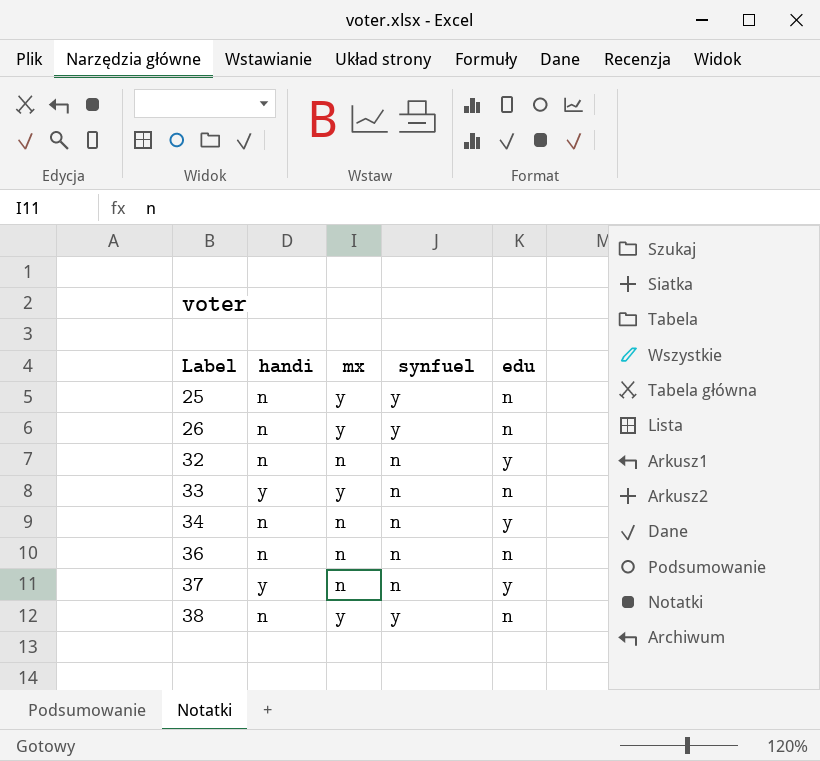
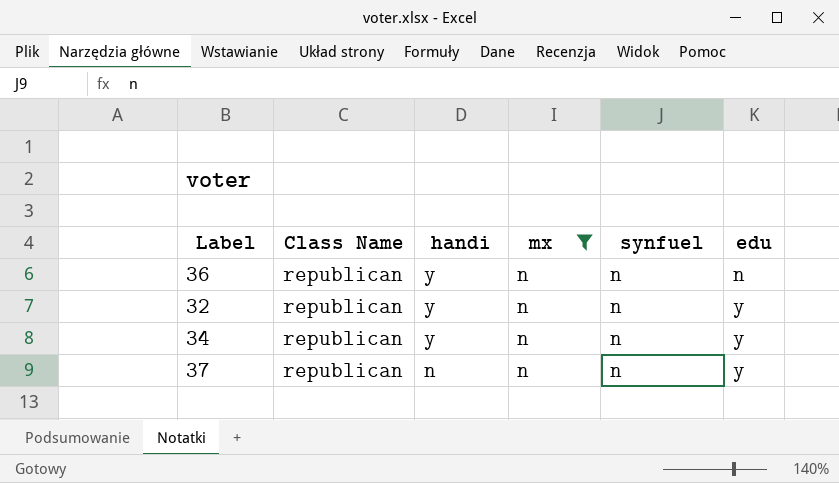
filter: none -> mx = n
row order: Label ascending -> handi descending
column Class Name | position: none -> 2
36 | handi: n -> y
32 | handi: n -> y
34 | handi: n -> y
37 | handi: y -> n

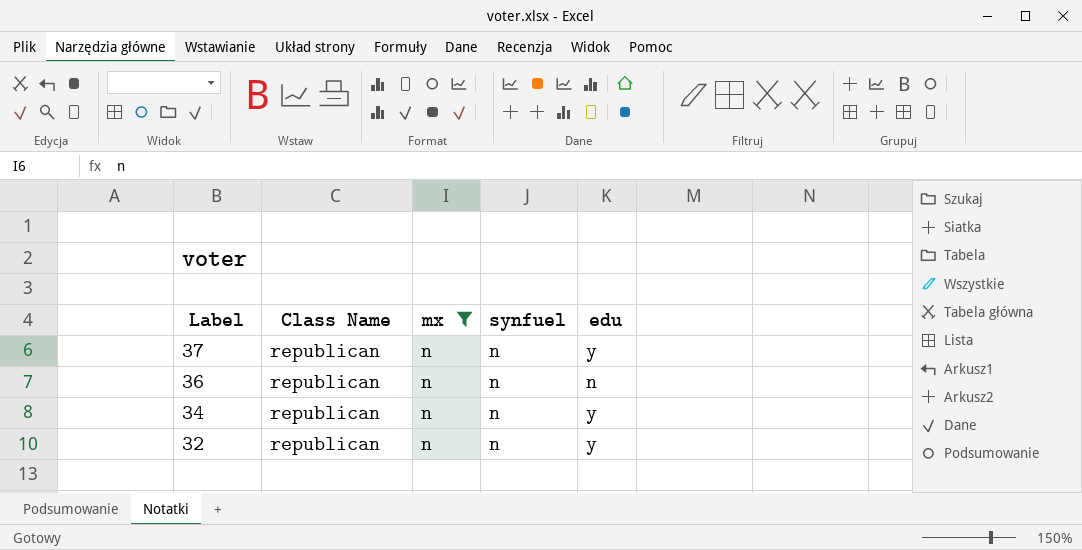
row order: handi descending -> Label descending
column handi | position: 3 -> none

